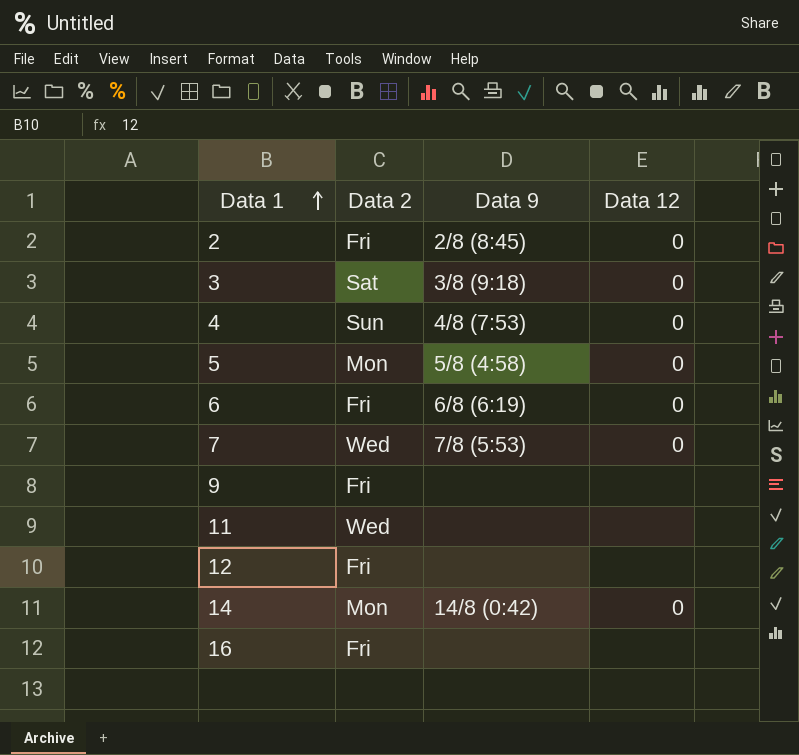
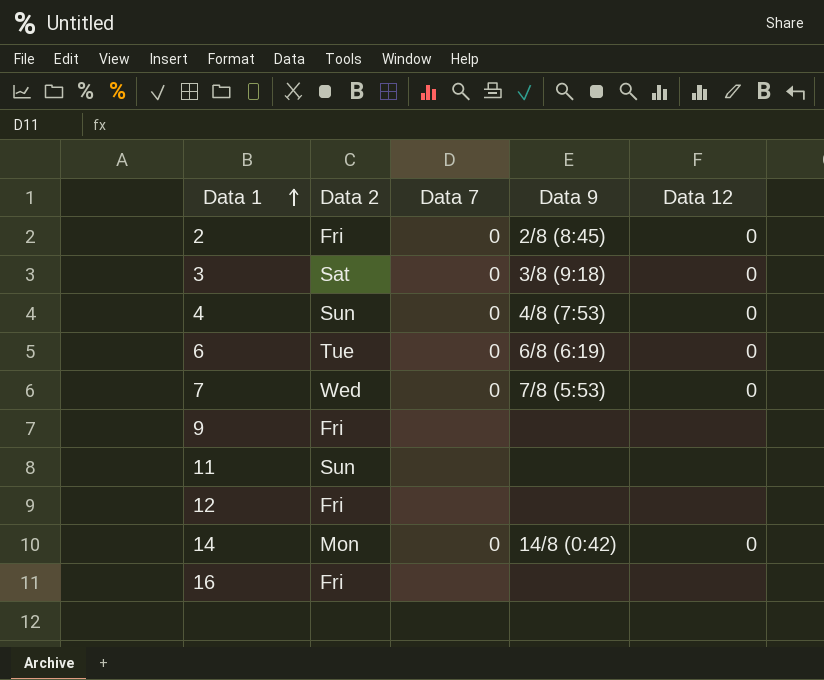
column Data 7 | position: none -> 3
row 5: Mon | 5/8 (4:58) | 0 -> none
6 | Data 2: Fri -> Tue
11 | Data 2: Wed -> Sun

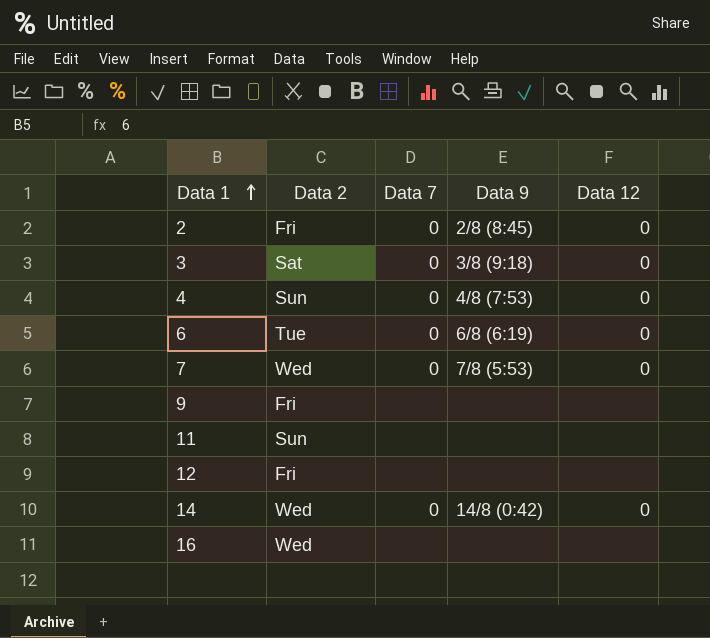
14 | Data 2: Mon -> Wed
16 | Data 2: Fri -> Wed

